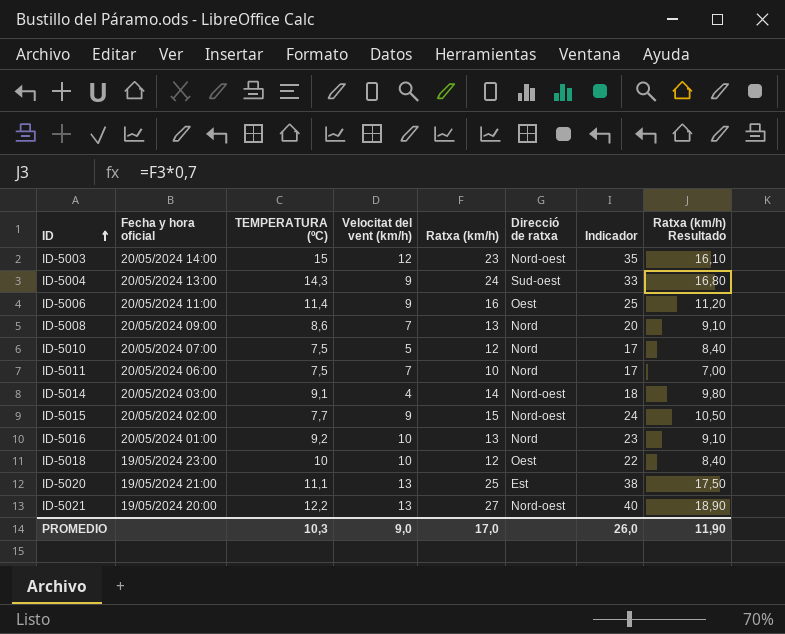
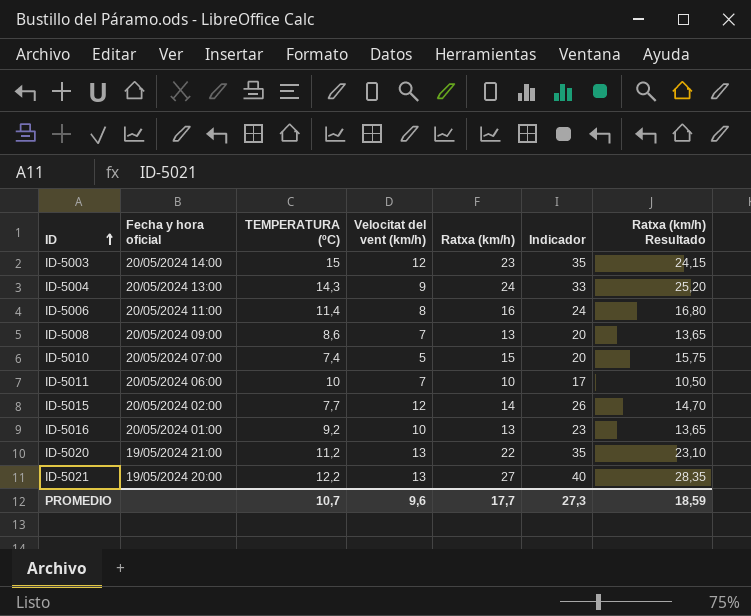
column Direcció de ratxa | position: 6 -> none
column Ratxa (km/h) Resultado | formula: [Ratxa (km/h)] * 0,7 -> [Ratxa (km/h)] * 1,05
row ID-5014: 20/05/2024 03:00 | 9,1 | 4 | 14 | Nord-oest | 18 | 9,80 -> none
row ID-5018: 19/05/2024 23:00 | 10 | 10 | 12 | Oest | 22 | 8,40 -> none
ID-5006 | Velocitat del vent (km/h): 9 -> 8
ID-5006 | Indicador: 25 -> 24
ID-5010 | TEMPERATURA (ºC): 7,5 -> 7,4
ID-5010 | Ratxa (km/h): 12 -> 15
ID-5010 | Indicador: 17 -> 20
ID-5011 | TEMPERATURA (ºC): 7,5 -> 10
ID-5015 | Velocitat del vent (km/h): 9 -> 12
ID-5015 | Ratxa (km/h): 15 -> 14
ID-5015 | Indicador: 24 -> 26
ID-5020 | TEMPERATURA (ºC): 11,1 -> 11,2
ID-5020 | Ratxa (km/h): 25 -> 22
ID-5020 | Indicador: 38 -> 35
PROMEDIO | TEMPERATURA (ºC): 10,3 -> 10,7
PROMEDIO | Velocitat del vent (km/h): 9,0 -> 9,6
PROMEDIO | Ratxa (km/h): 17,0 -> 17,7
PROMEDIO | Indicador: 26,0 -> 27,3
PROMEDIO | Ratxa (km/h) Resultado: 11,90 -> 18,59

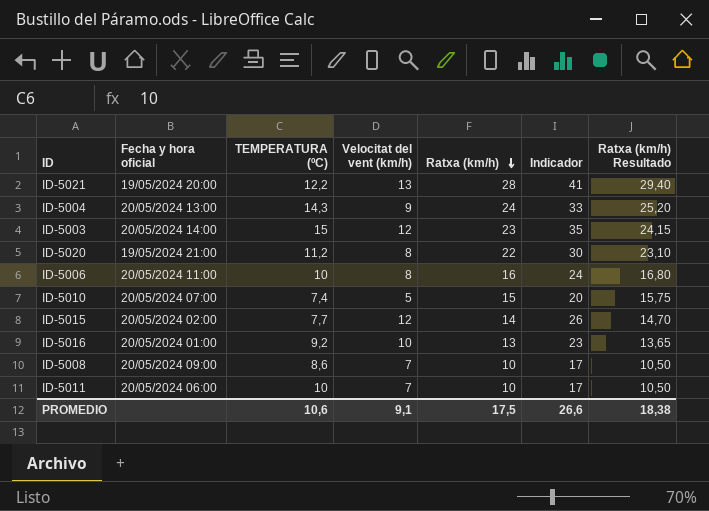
row order: ID ascending -> Ratxa (km/h) descending
ID-5021 | Ratxa (km/h): 27 -> 28
ID-5021 | Indicador: 40 -> 41
ID-5021 | Ratxa (km/h) Resultado: 28,35 -> 29,40
ID-5020 | Velocitat del vent (km/h): 13 -> 8
ID-5020 | Indicador: 35 -> 30
ID-5006 | TEMPERATURA (ºC): 11,4 -> 10
ID-5008 | Ratxa (km/h): 13 -> 10
ID-5008 | Indicador: 20 -> 17
ID-5008 | Ratxa (km/h) Resultado: 13,65 -> 10,50
PROMEDIO | TEMPERATURA (ºC): 10,7 -> 10,6
PROMEDIO | Velocitat del vent (km/h): 9,6 -> 9,1
PROMEDIO | Ratxa (km/h): 17,7 -> 17,5
PROMEDIO | Indicador: 27,3 -> 26,6
PROMEDIO | Ratxa (km/h) Resultado: 18,59 -> 18,38

